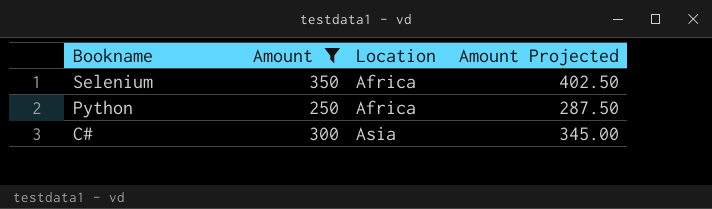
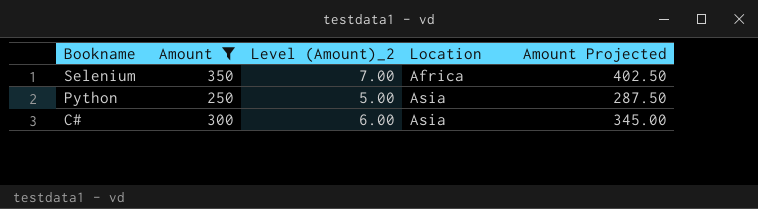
column Level (Amount)_2 | formula: none -> [Amount] * 0.02
Python | Location: Africa -> Asia

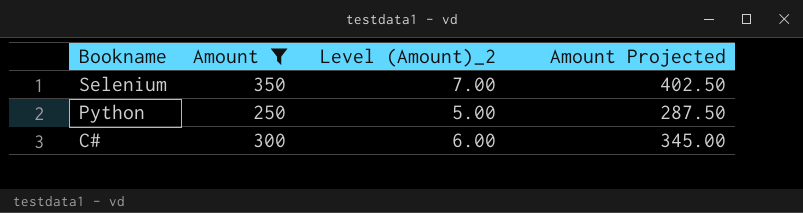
column Location | position: 4 -> none

